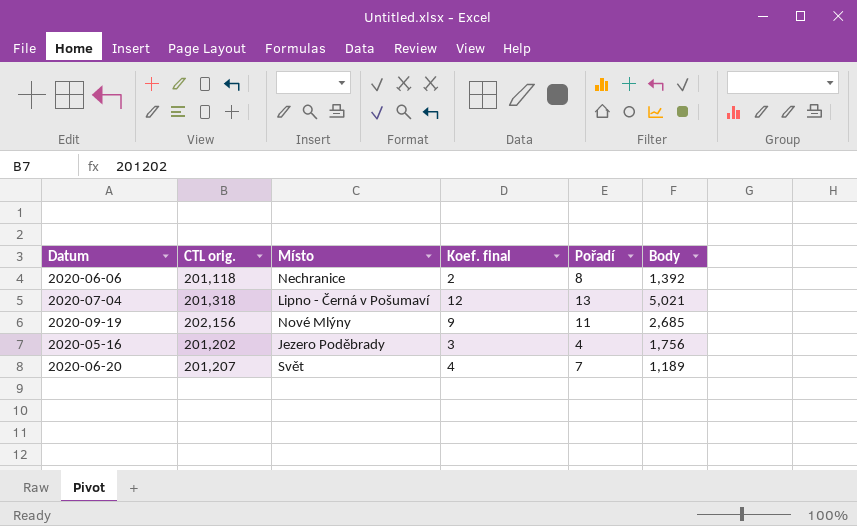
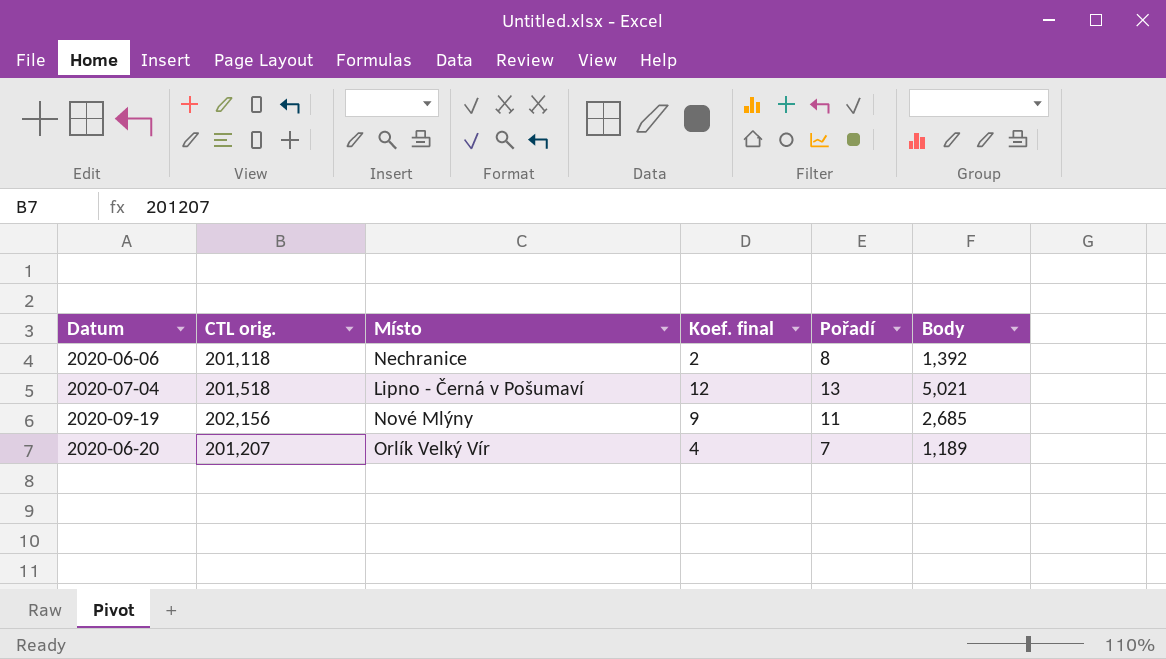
row 2020-05-16: 201,202 | Jezero Poděbrady | 3 | 4 | 1,756 -> none
2020-07-04 | CTL orig.: 201,318 -> 201,518
2020-06-20 | Místo: Svět -> Orlík Velký Vír

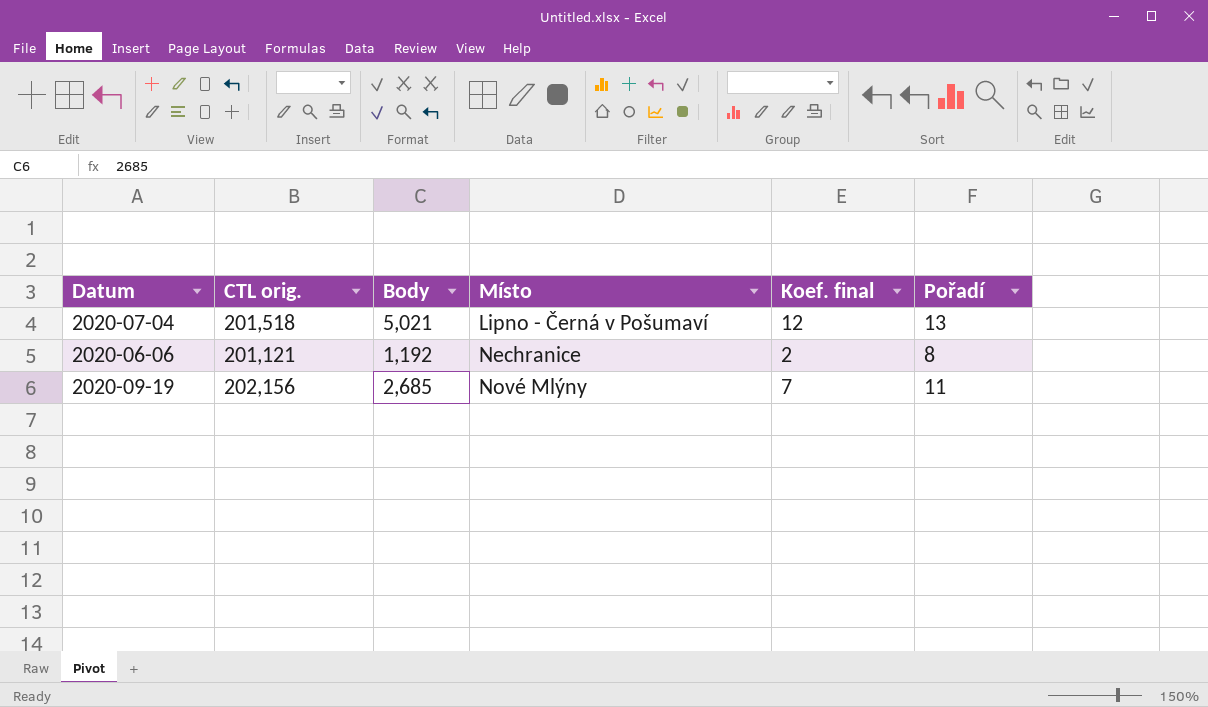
row order: none -> Místo ascending
column Body | position: 6 -> 3
row 2020-06-20: 201,207 | Orlík Velký Vír | 4 | 7 | 1,189 -> none
2020-06-06 | CTL orig.: 201,118 -> 201,121
2020-06-06 | Body: 1,392 -> 1,192
2020-09-19 | Koef. final: 9 -> 7

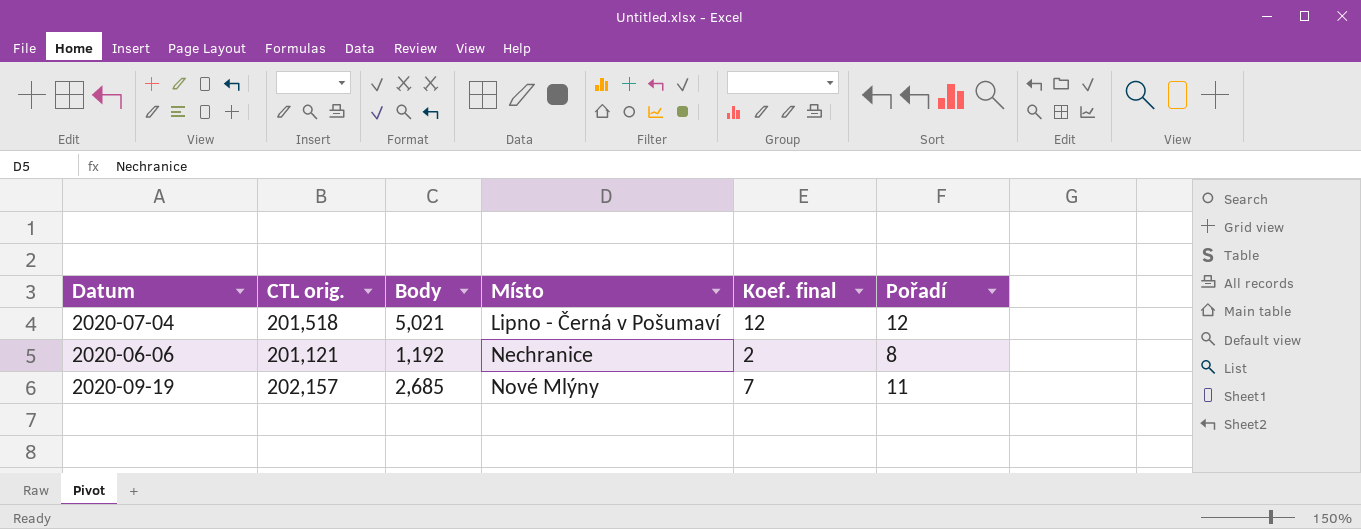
2020-07-04 | Pořadí: 13 -> 12
2020-09-19 | CTL orig.: 202,156 -> 202,157

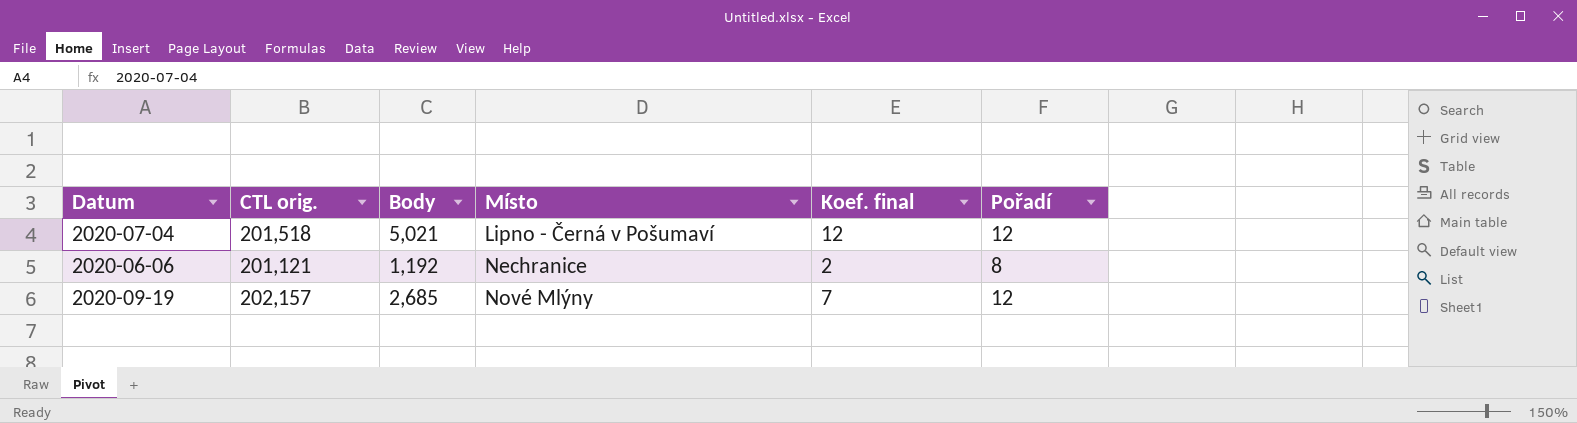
2020-09-19 | Pořadí: 11 -> 12

